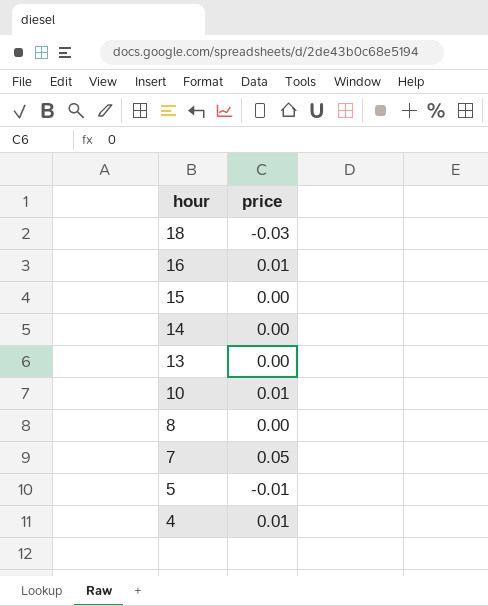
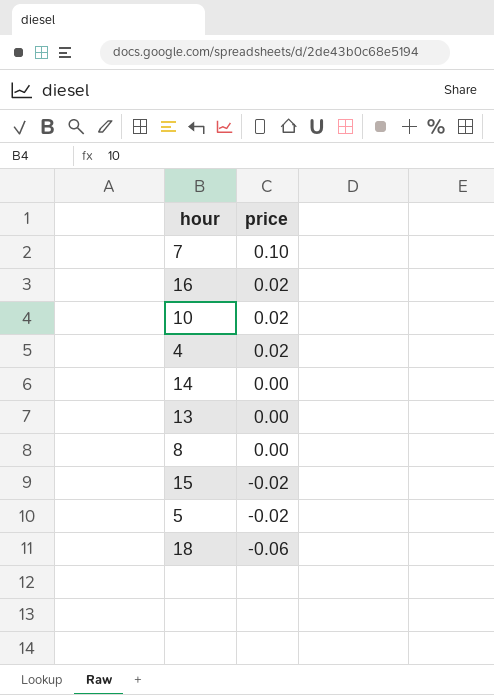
row order: hour descending -> price descending
7 | price: 0.05 -> 0.10
16 | price: 0.01 -> 0.02
10 | price: 0.01 -> 0.02
4 | price: 0.01 -> 0.02
15 | price: 0.00 -> -0.02
5 | price: -0.01 -> -0.02
18 | price: -0.03 -> -0.06

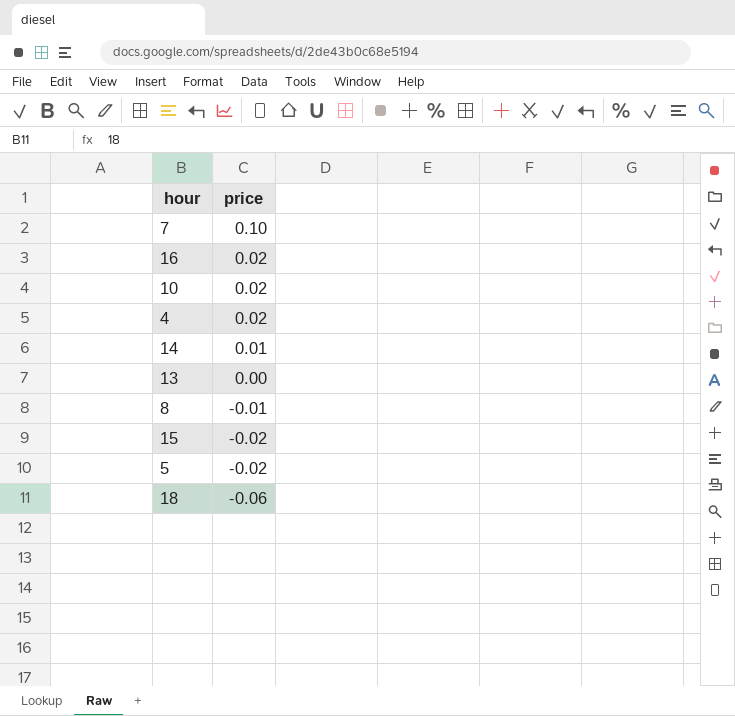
14 | price: 0.00 -> 0.01
8 | price: 0.00 -> -0.01

